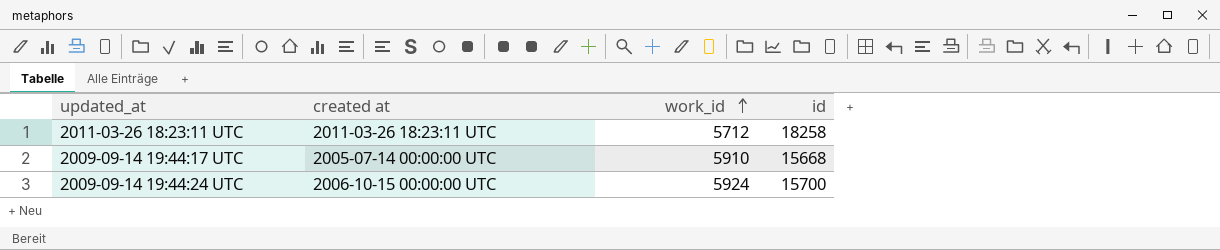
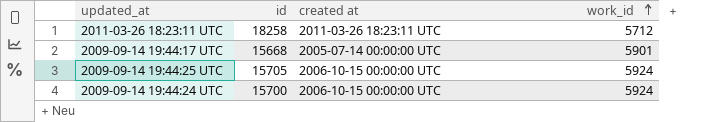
column id | position: 4 -> 2
2009-09-14 19:44:17 UTC | work_id: 5910 -> 5901
row 2009-09-14 19:44:25 UTC: none -> 15705 | 2006-10-15 00:00:00 UTC | 5924

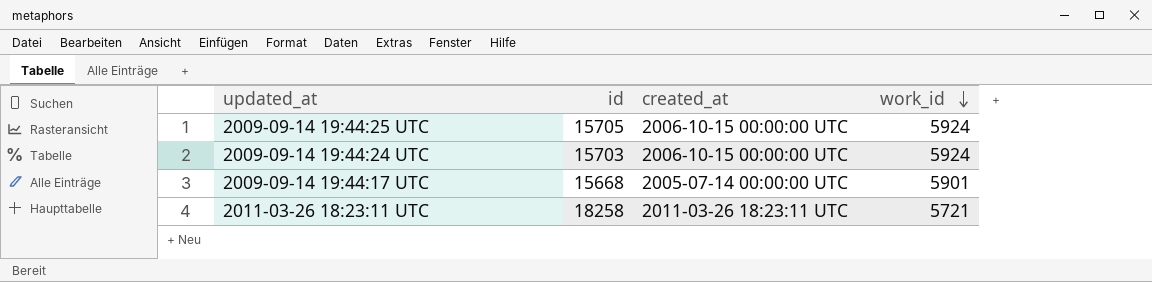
row order: work_id ascending -> work_id descending
column name: created at -> created_at
2009-09-14 19:44:24 UTC | id: 15700 -> 15703
2011-03-26 18:23:11 UTC | work_id: 5712 -> 5721

